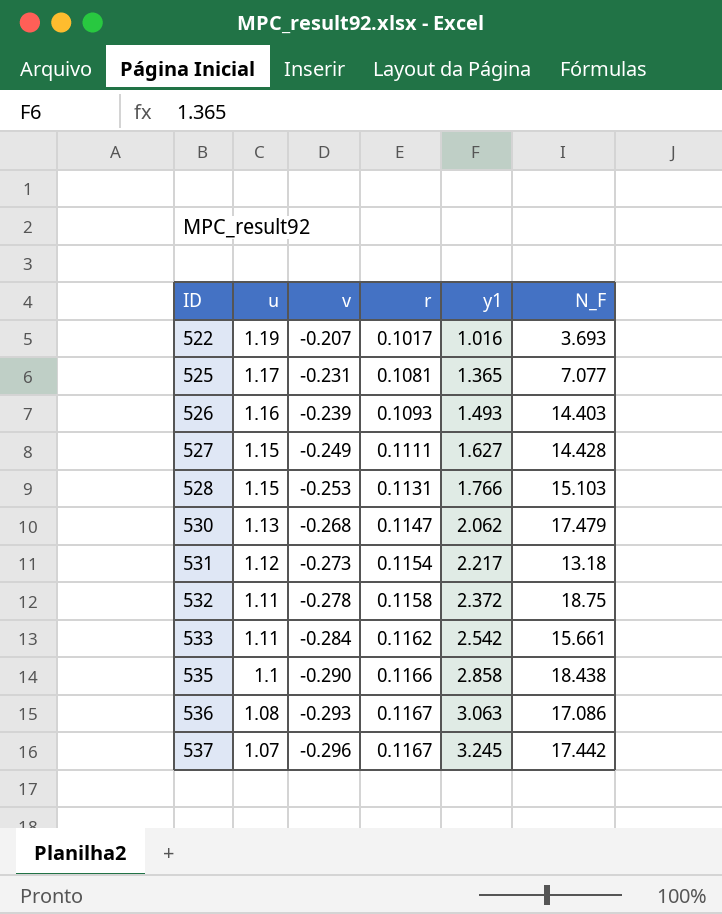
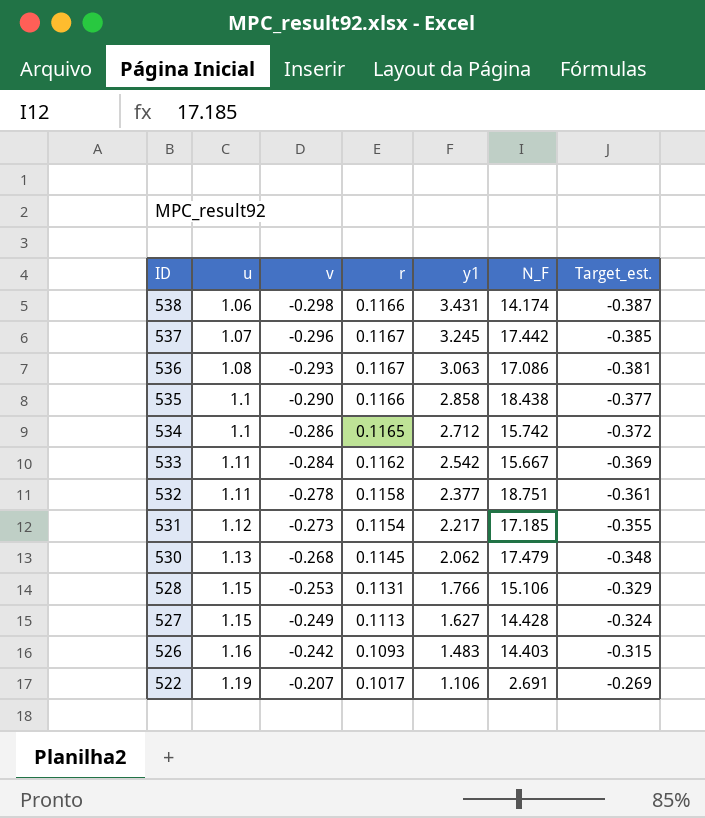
row order: ID ascending -> ID descending
column Target_est. | formula: none -> [v] * 1.3
row 525: 1.17 | -0.231 | 0.1081 | 1.365 | 7.077 -> none
row 538: none -> 1.06 | -0.298 | 0.1166 | 3.431 | 14.174 | -0.387
row 534: none -> 1.1 | -0.286 | 0.1165 | 2.712 | 15.742 | -0.372
533 | N_F: 15.661 -> 15.667
532 | y1: 2.372 -> 2.377
532 | N_F: 18.75 -> 18.751
531 | N_F: 13.18 -> 17.185
530 | r: 0.1147 -> 0.1145
528 | N_F: 15.103 -> 15.106
527 | r: 0.1111 -> 0.1113
526 | v: -0.239 -> -0.242
526 | y1: 1.493 -> 1.483
522 | y1: 1.016 -> 1.106
522 | N_F: 3.693 -> 2.691

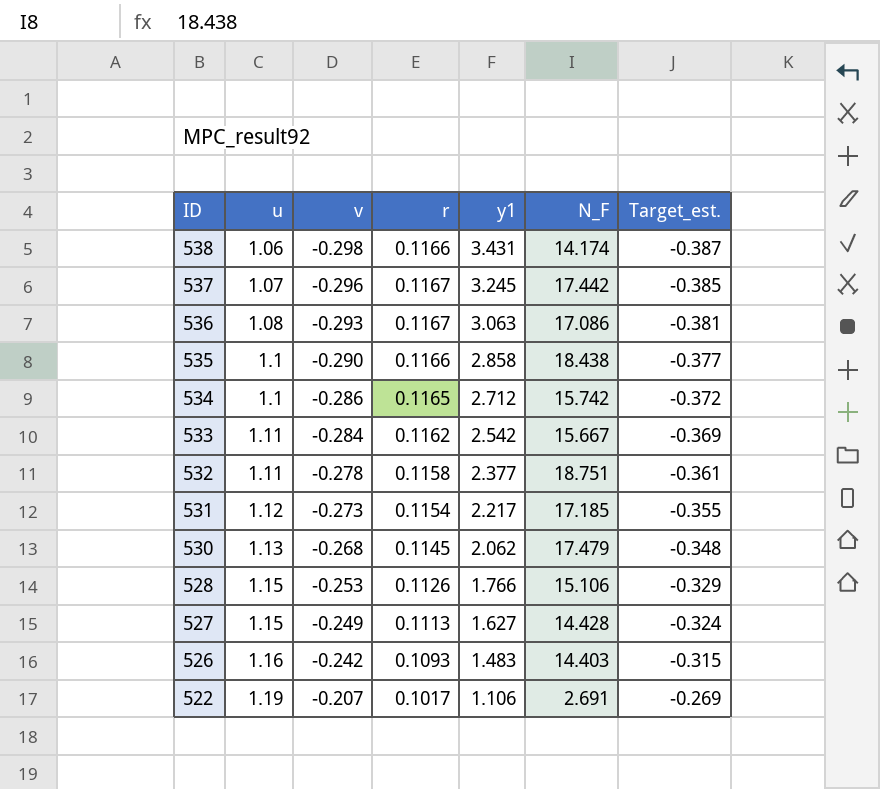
528 | r: 0.1131 -> 0.1126

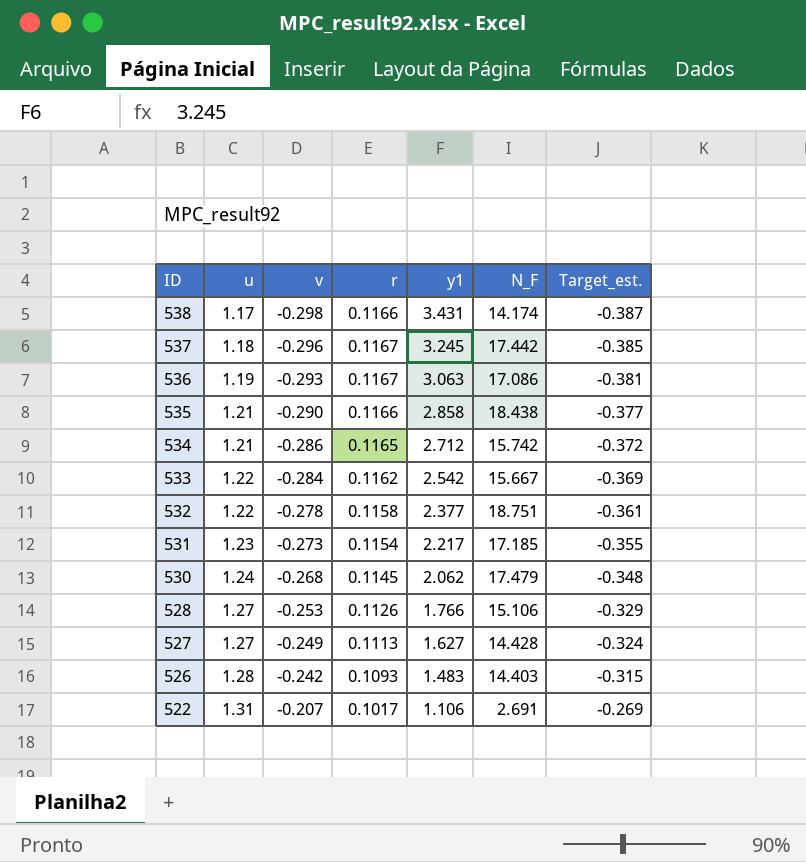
538 | u: 1.06 -> 1.17
537 | u: 1.07 -> 1.18
536 | u: 1.08 -> 1.19
535 | u: 1.1 -> 1.21
534 | u: 1.1 -> 1.21
533 | u: 1.11 -> 1.22
532 | u: 1.11 -> 1.22
531 | u: 1.12 -> 1.23
530 | u: 1.13 -> 1.24
528 | u: 1.15 -> 1.27
527 | u: 1.15 -> 1.27
526 | u: 1.16 -> 1.28
522 | u: 1.19 -> 1.31

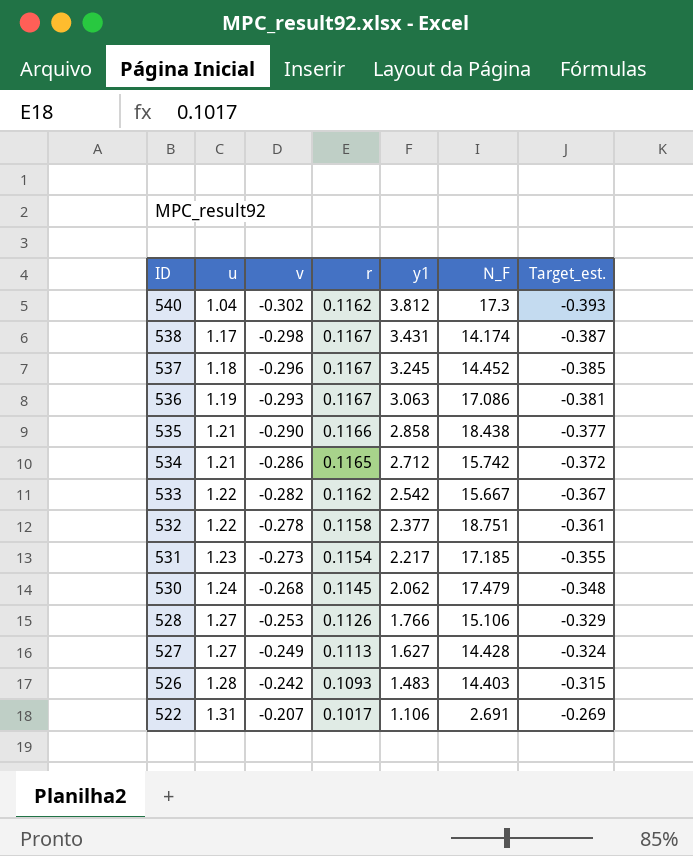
row 540: none -> 1.04 | -0.302 | 0.1162 | 3.812 | 17.3 | -0.393
538 | r: 0.1166 -> 0.1167
537 | N_F: 17.442 -> 14.452
533 | v: -0.284 -> -0.282
533 | Target_est.: -0.369 -> -0.367

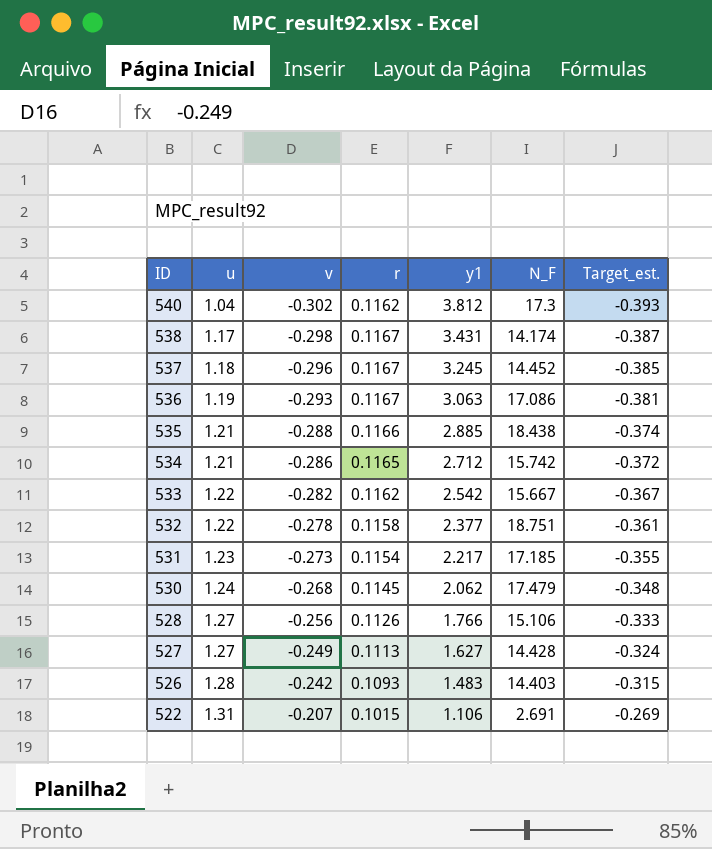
535 | v: -0.290 -> -0.288
535 | y1: 2.858 -> 2.885
535 | Target_est.: -0.377 -> -0.374
528 | v: -0.253 -> -0.256
528 | Target_est.: -0.329 -> -0.333
522 | r: 0.1017 -> 0.1015

